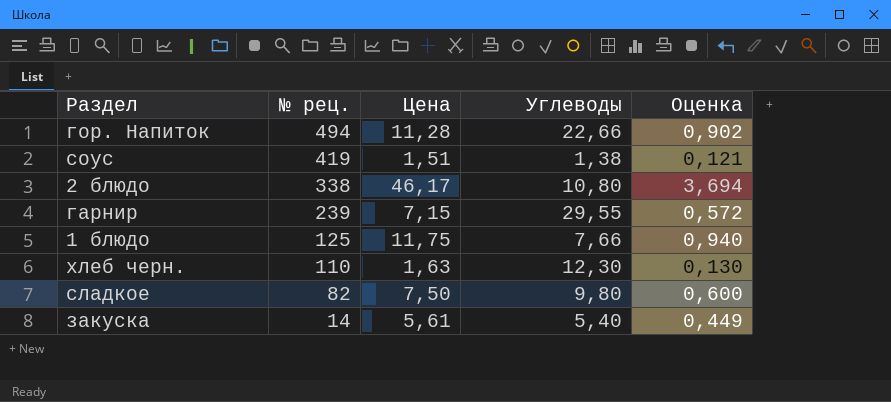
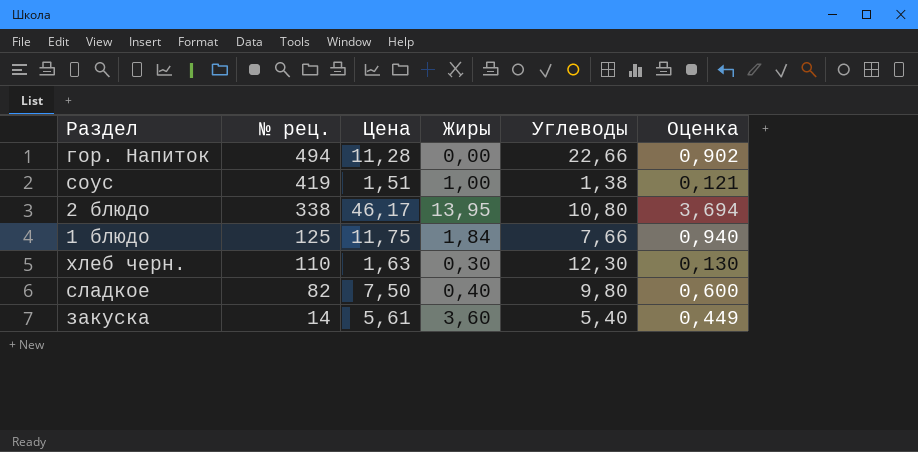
column Жиры | position: none -> 4
row гарнир: 239 | 7,15 | 29,55 | 0,572 -> none

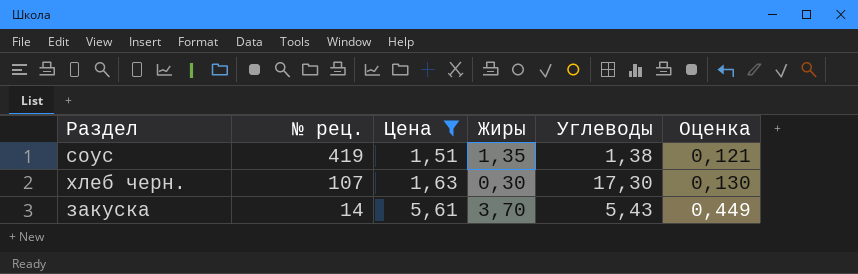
filter: none -> Цена <= 5,61
соус | Жиры: 1,00 -> 1,35
хлеб черн. | № рец.: 110 -> 107
хлеб черн. | Углеводы: 12,30 -> 17,30
закуска | Жиры: 3,60 -> 3,70
закуска | Углеводы: 5,40 -> 5,43

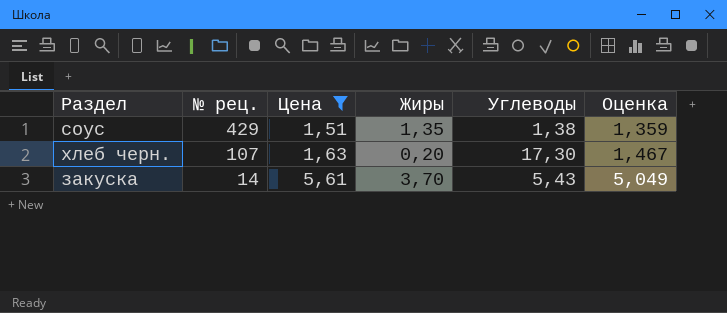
column Оценка | formula: [Цена] * 0,08 -> [Цена] * 0,9
соус | № рец.: 419 -> 429
хлеб черн. | Жиры: 0,30 -> 0,20

